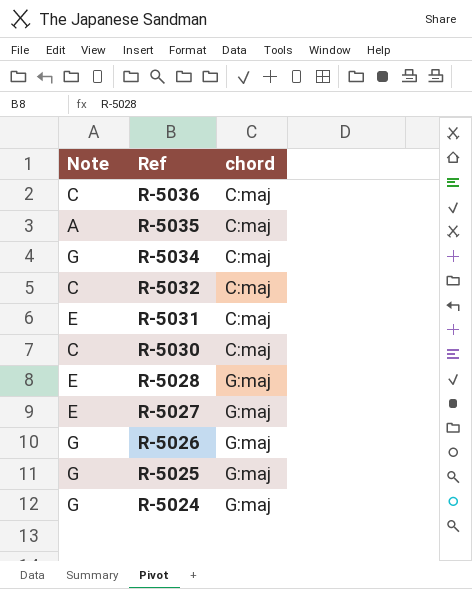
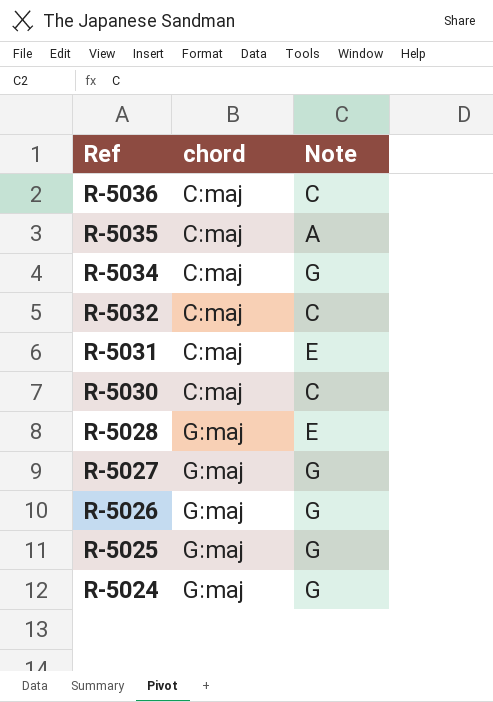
column Note | position: 1 -> 3
R-5027 | Note: E -> G

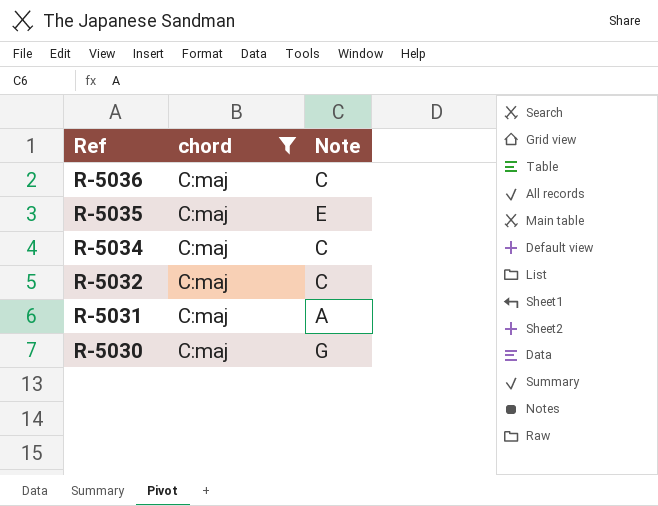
filter: none -> chord = C:maj
R-5035 | Note: A -> E
R-5034 | Note: G -> C
R-5031 | Note: E -> A
R-5030 | Note: C -> G

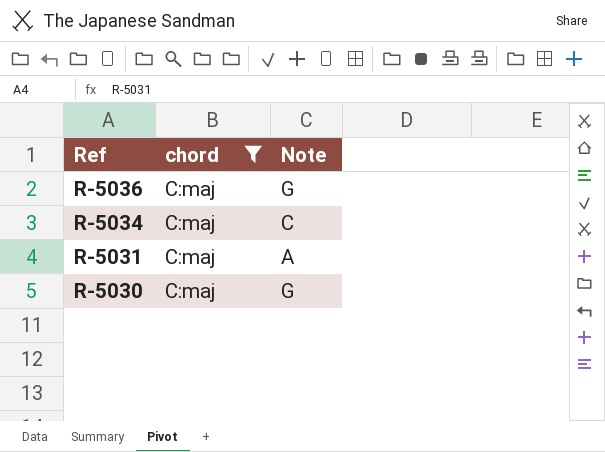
row R-5035: C:maj | E -> none
row R-5032: C:maj | C -> none
R-5036 | Note: C -> G

